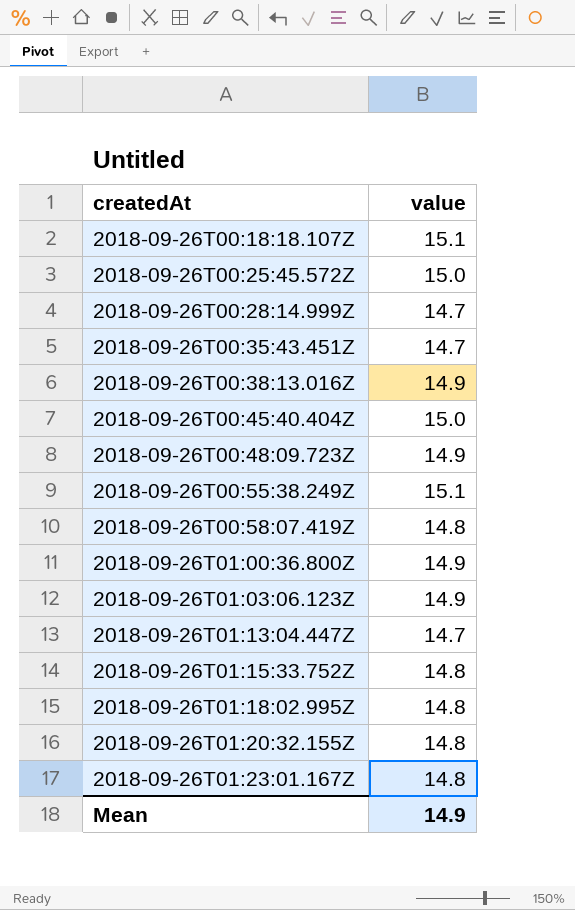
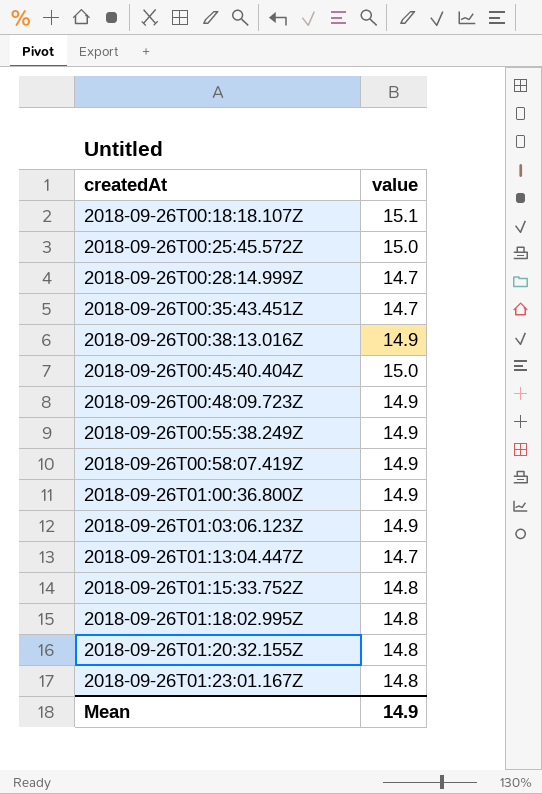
2018-09-26T00:55:38.249Z | value: 15.1 -> 14.9
2018-09-26T00:58:07.419Z | value: 14.8 -> 14.9

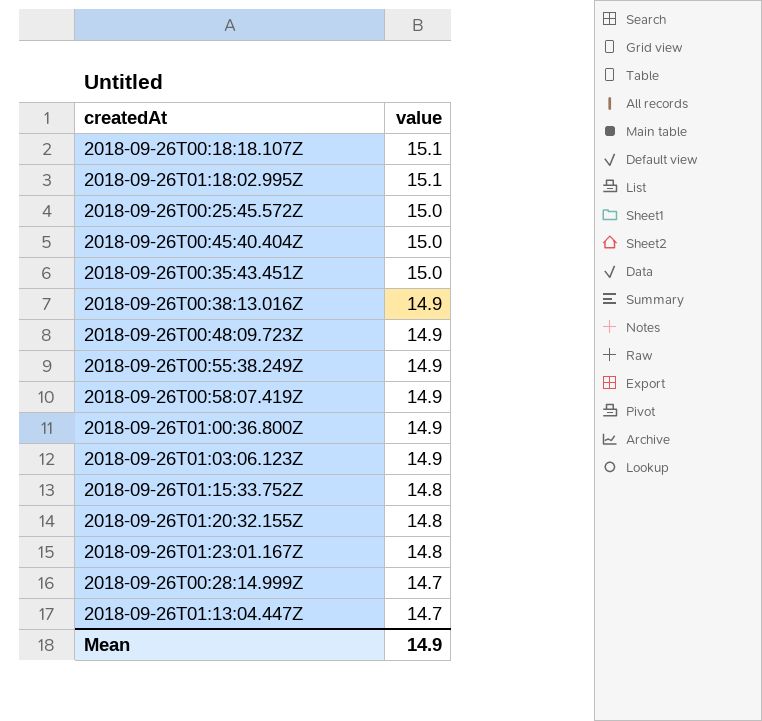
row order: createdAt ascending -> value descending
2018-09-26T01:18:02.995Z | value: 14.8 -> 15.1
2018-09-26T00:35:43.451Z | value: 14.7 -> 15.0

